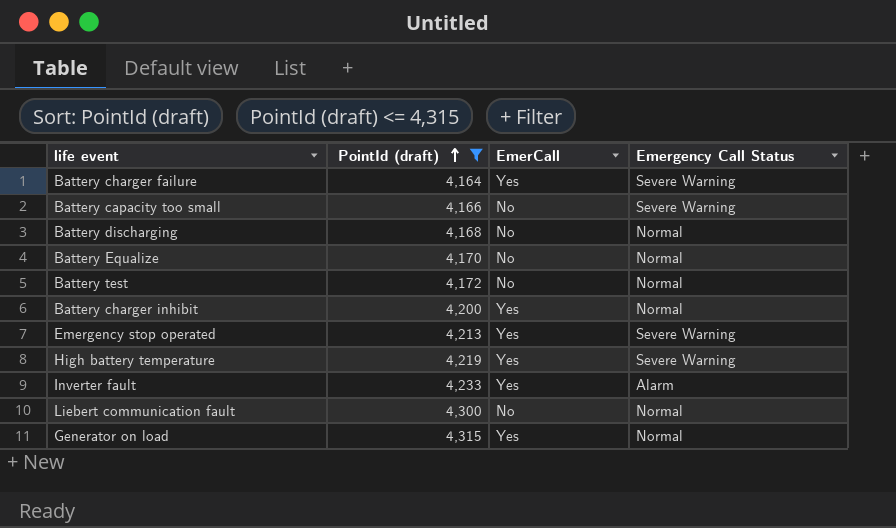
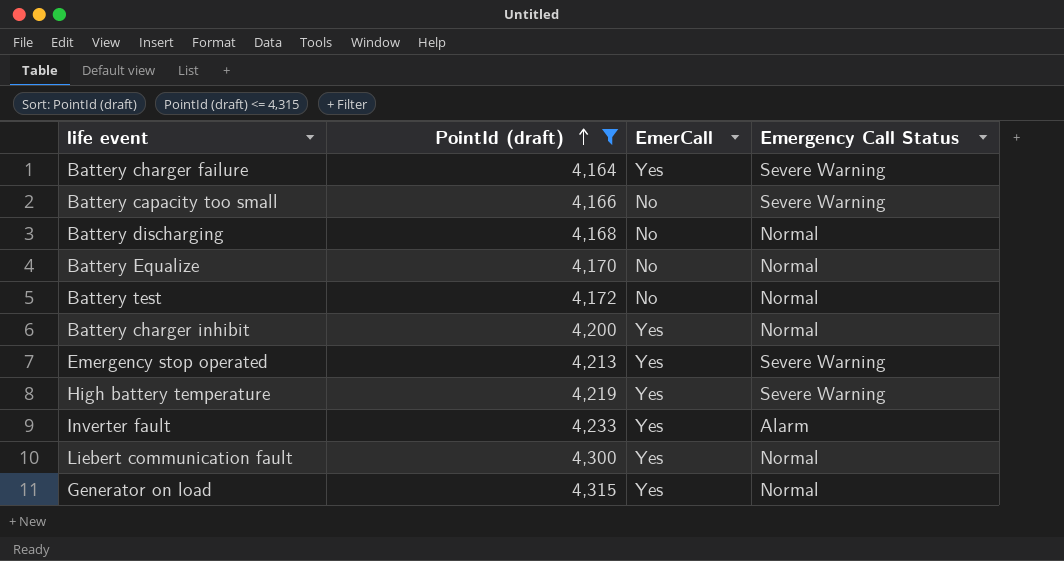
Liebert communication fault | EmerCall: No -> Yes

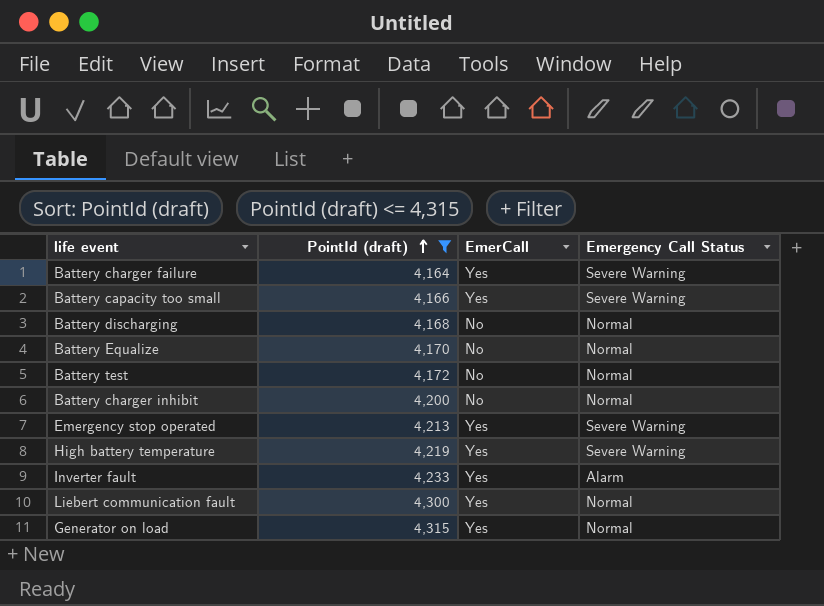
Battery capacity too small | EmerCall: No -> Yes
Battery charger inhibit | EmerCall: Yes -> No

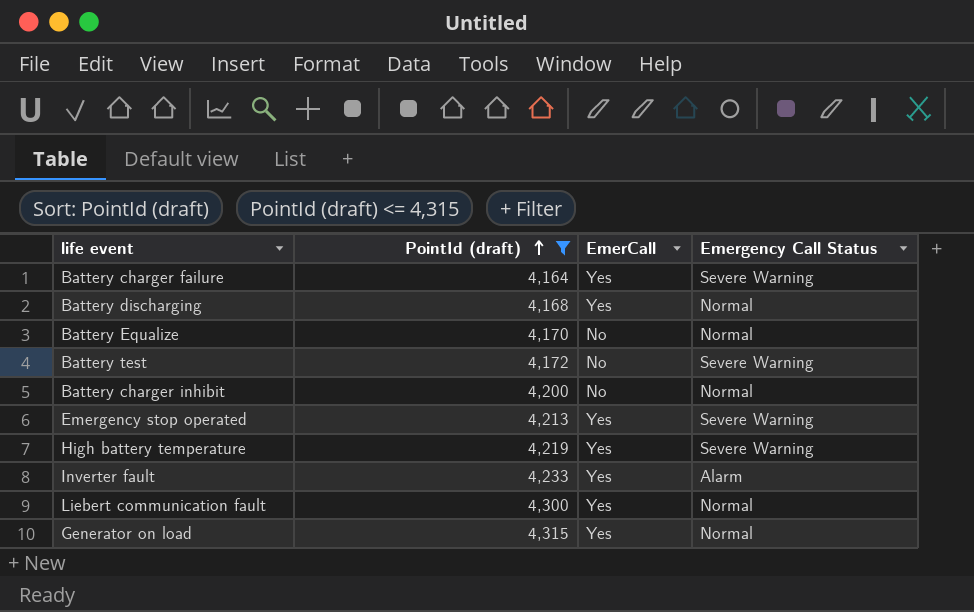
row Battery capacity too small: 4,166 | Yes | Severe Warning -> none
Battery discharging | EmerCall: No -> Yes
Battery test | Emergency Call Status: Normal -> Severe Warning

